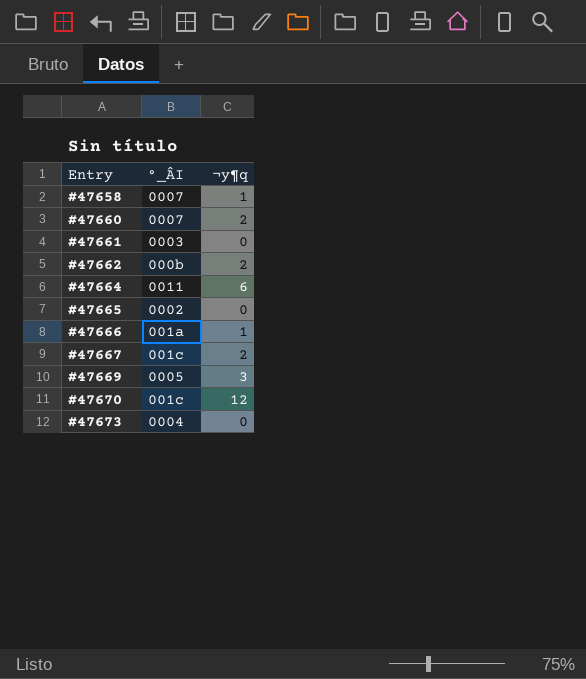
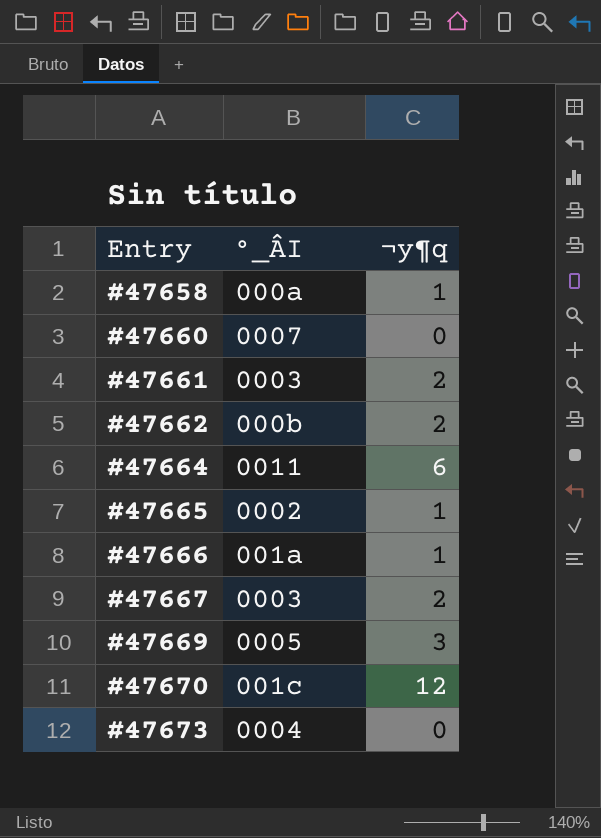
#47658 | °_ÂI: 0007 -> 000a
#47660 | ¬y¶q: 2 -> 0
#47661 | ¬y¶q: 0 -> 2
#47665 | ¬y¶q: 0 -> 1
#47667 | °_ÂI: 001c -> 0003

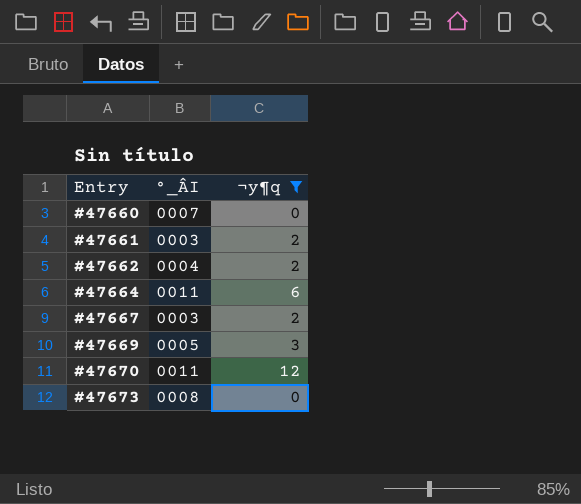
filter: none -> ¬y¶q != 1
#47662 | °_ÂI: 000b -> 0004
#47670 | °_ÂI: 001c -> 0011
#47673 | °_ÂI: 0004 -> 0008

